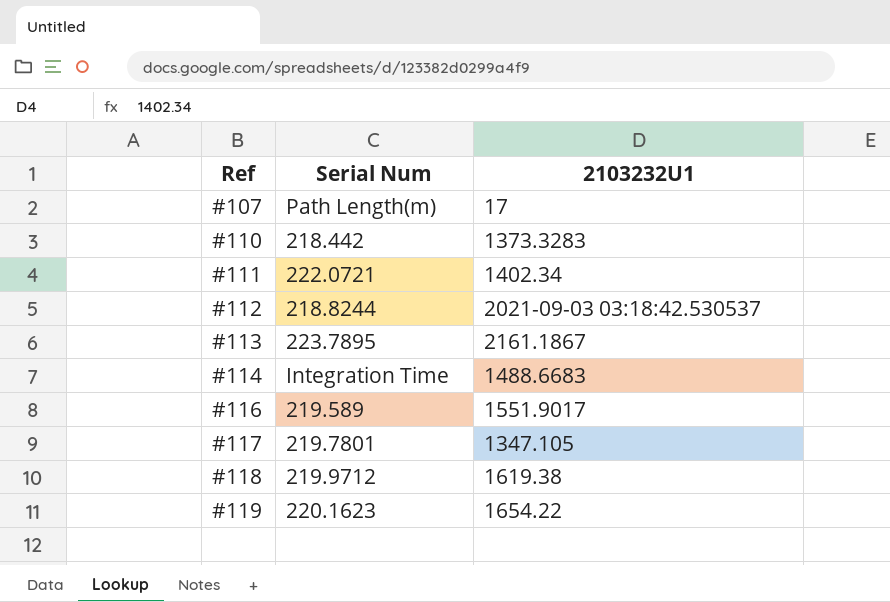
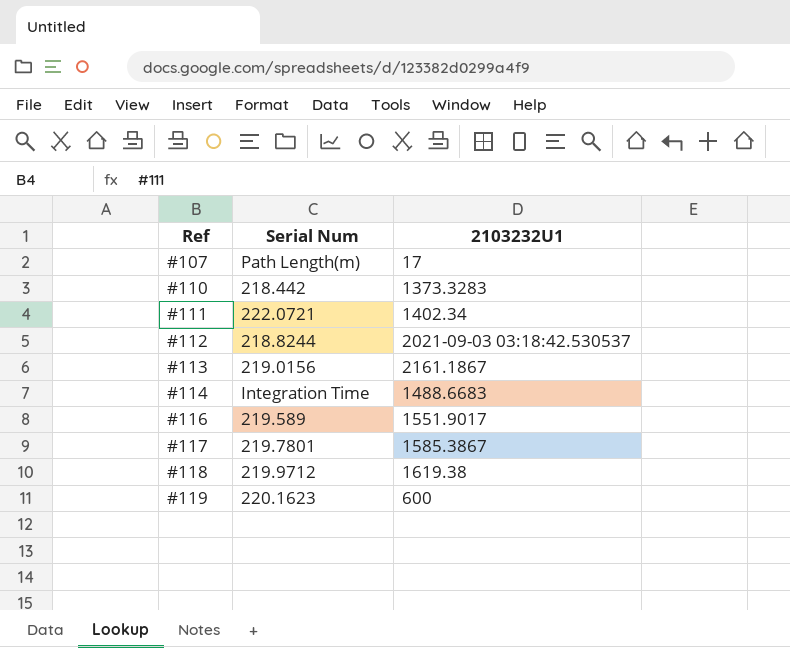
#113 | Serial Num: 223.7895 -> 219.0156
#117 | 2103232U1: 1347.105 -> 1585.3867
#119 | 2103232U1: 1654.22 -> 600

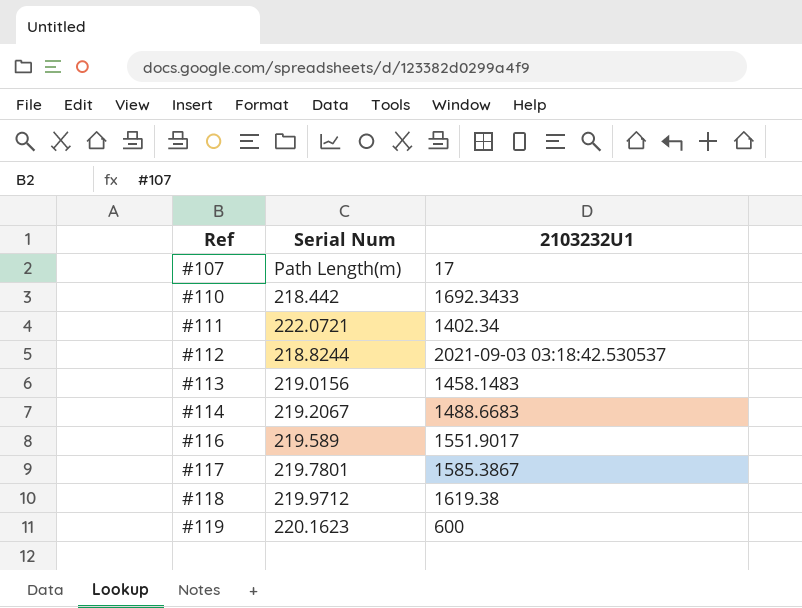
#110 | 2103232U1: 1373.3283 -> 1692.3433
#113 | 2103232U1: 2161.1867 -> 1458.1483
#114 | Serial Num: Integration Time -> 219.2067

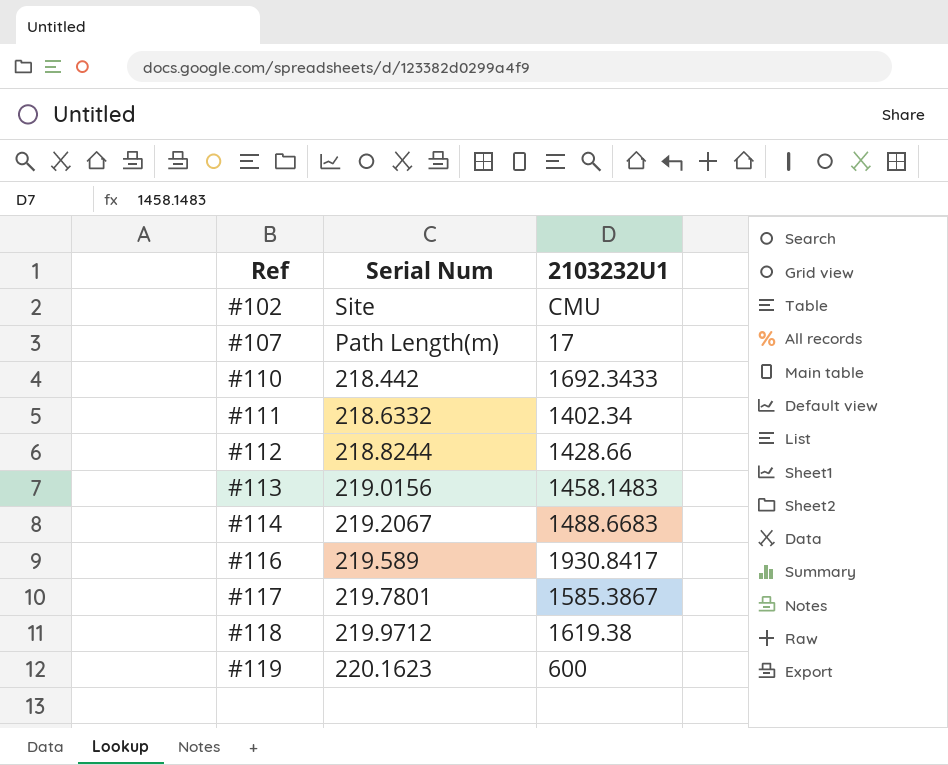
row #102: none -> Site | CMU
#111 | Serial Num: 222.0721 -> 218.6332
#112 | 2103232U1: 2021-09-03 03:18:42.530537 -> 1428.66
#116 | 2103232U1: 1551.9017 -> 1930.8417

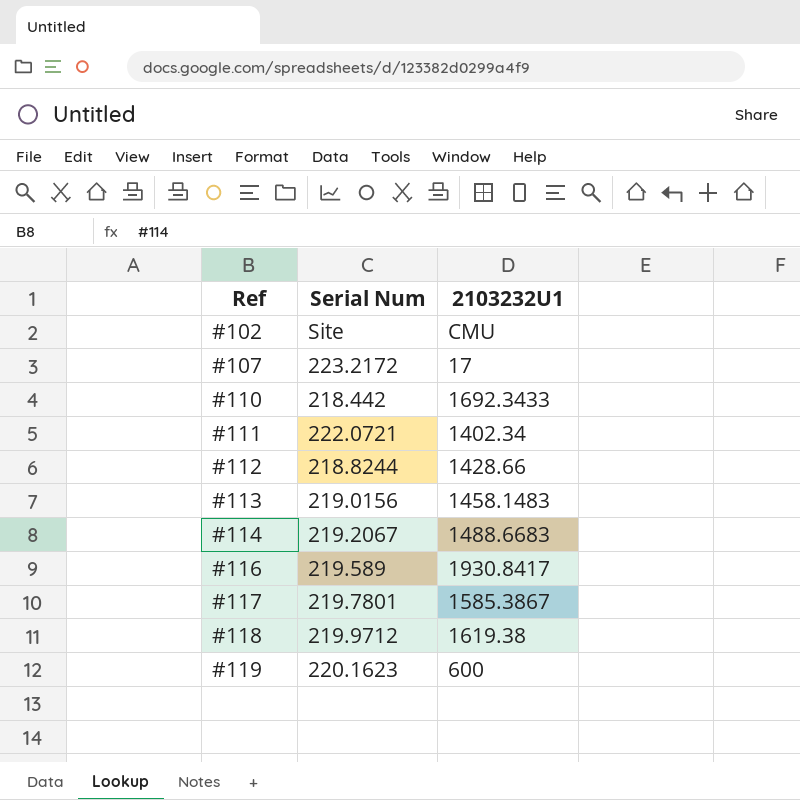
#107 | Serial Num: Path Length(m) -> 223.2172
#111 | Serial Num: 218.6332 -> 222.0721

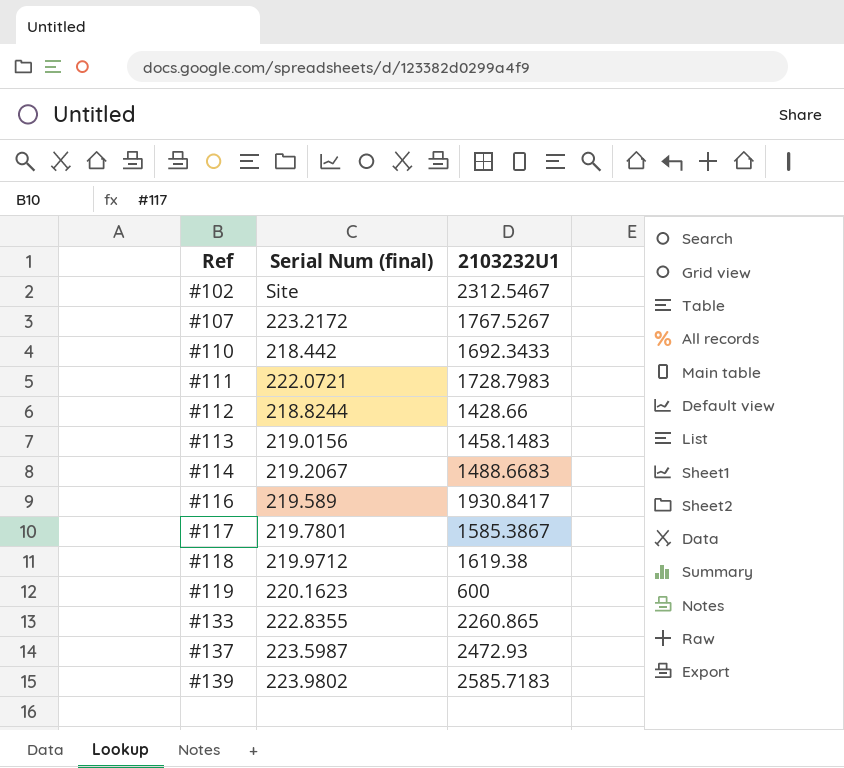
column name: Serial Num -> Serial Num (final)
#102 | 2103232U1: CMU -> 2312.5467
#107 | 2103232U1: 17 -> 1767.5267
#111 | 2103232U1: 1402.34 -> 1728.7983
row #133: none -> 222.8355 | 2260.865
row #137: none -> 223.5987 | 2472.93
row #139: none -> 223.9802 | 2585.7183

